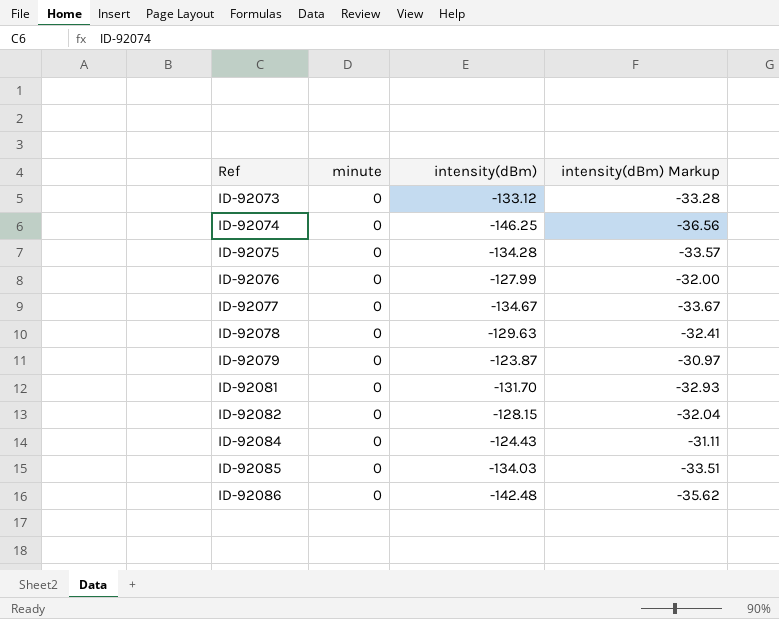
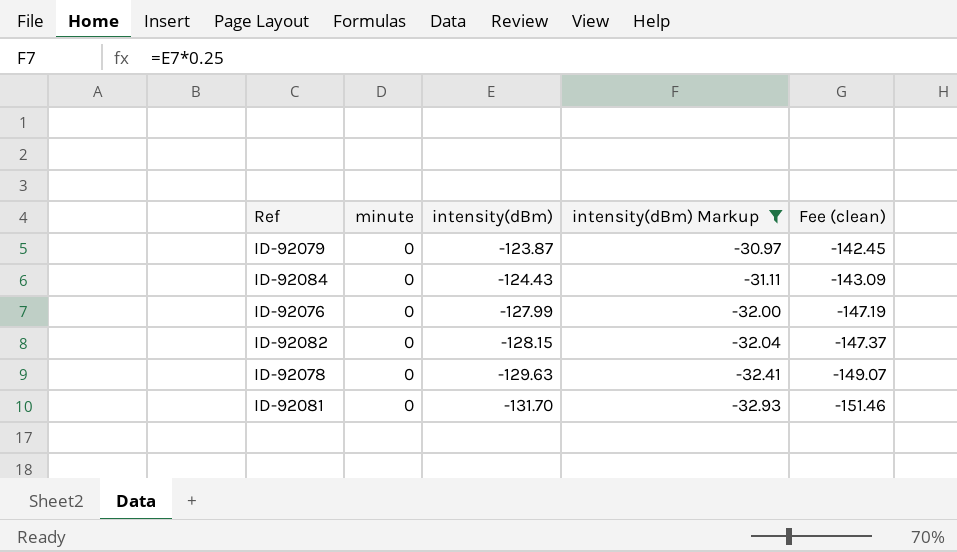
filter: none -> intensity(dBm) Markup >= -32.93
row order: Ref ascending -> intensity(dBm) descending
column Fee (clean) | formula: none -> [intensity(dBm)] * 1.15

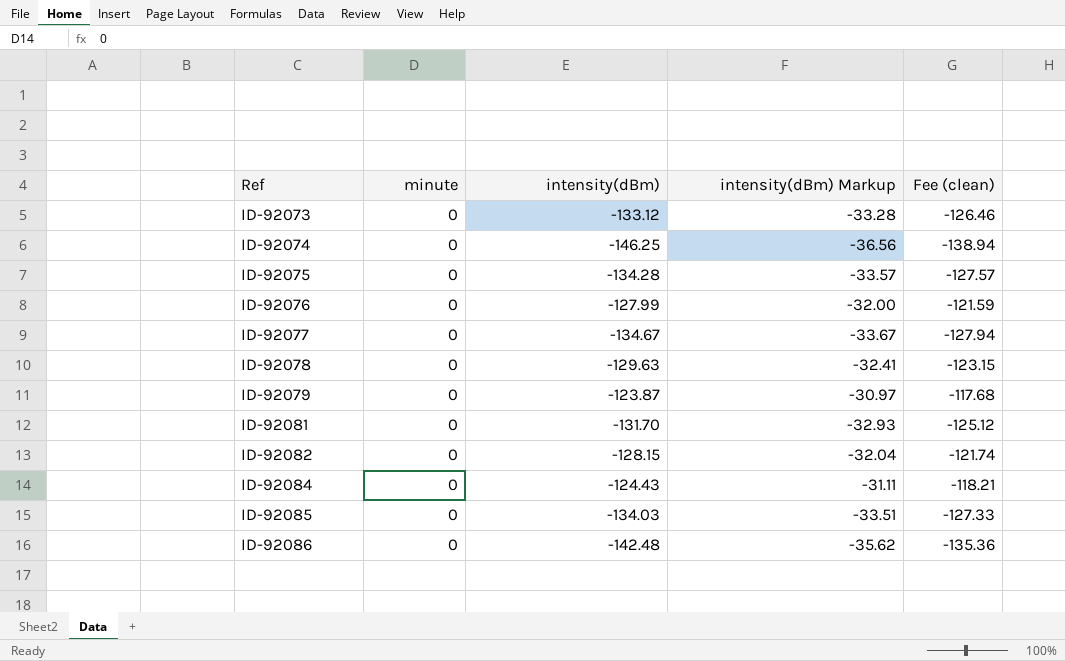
filter: intensity(dBm) Markup >= -32.93 -> none
row order: intensity(dBm) descending -> Ref ascending
column Fee (clean) | formula: [intensity(dBm)] * 1.15 -> [intensity(dBm)] * 0.95

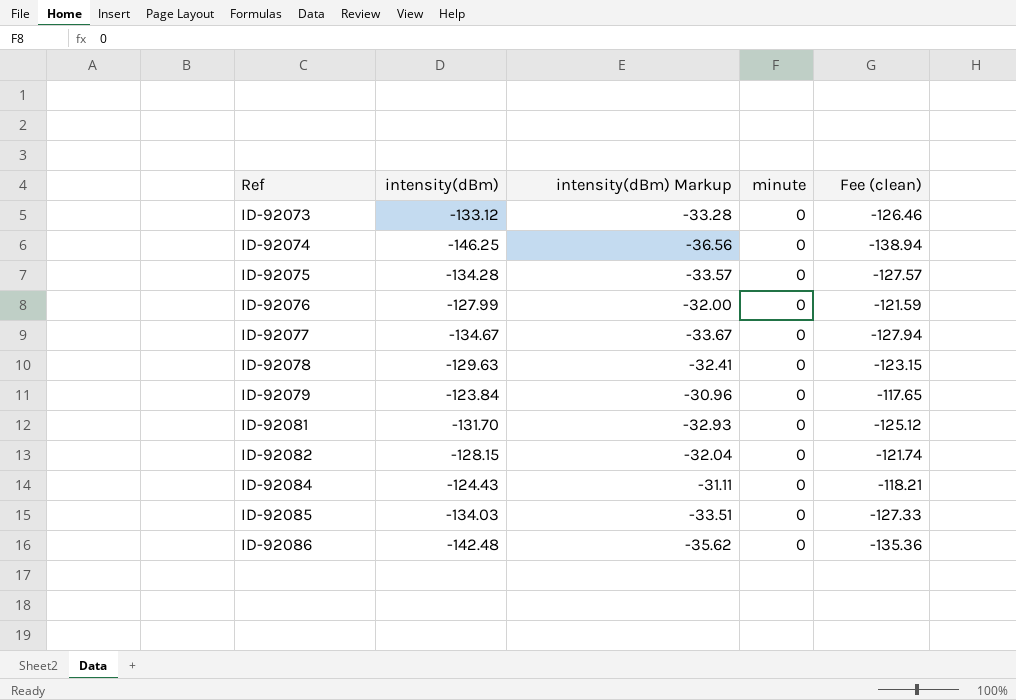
column minute | position: 2 -> 4
ID-92079 | intensity(dBm): -123.87 -> -123.84
ID-92079 | intensity(dBm) Markup: -30.97 -> -30.96
ID-92079 | Fee (clean): -117.68 -> -117.65

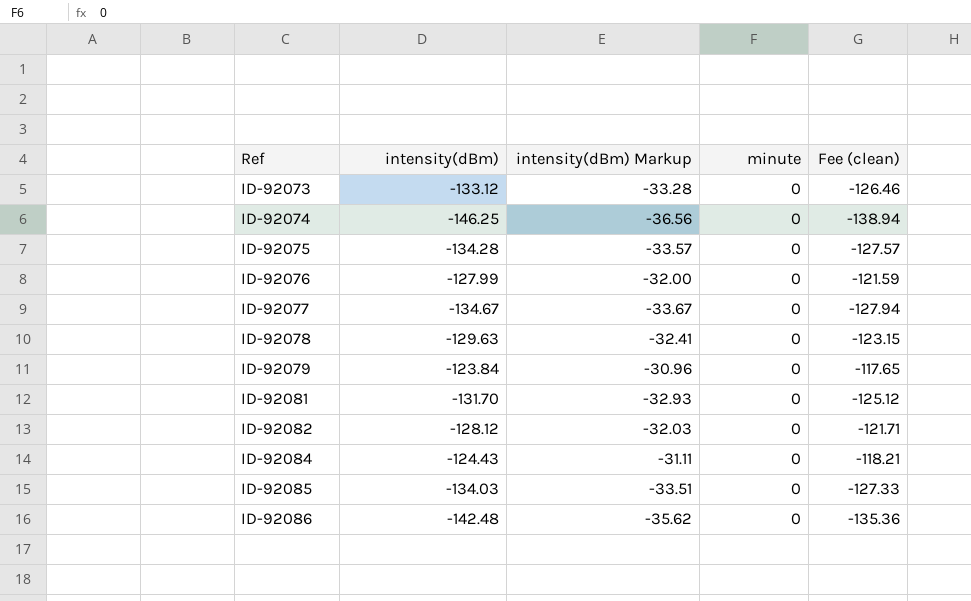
ID-92082 | intensity(dBm): -128.15 -> -128.12
ID-92082 | intensity(dBm) Markup: -32.04 -> -32.03
ID-92082 | Fee (clean): -121.74 -> -121.71

